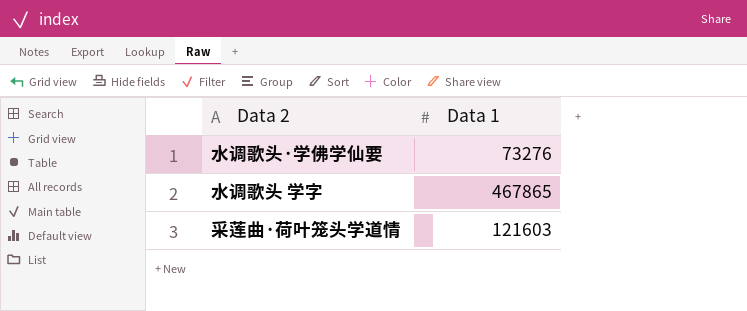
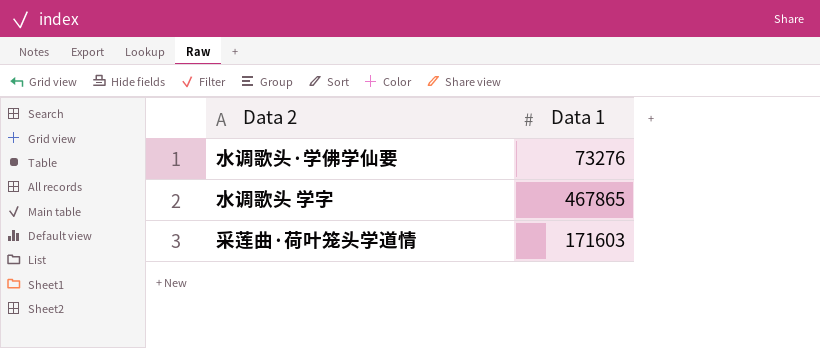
采莲曲·荷叶笼头学道情 | Data 1: 121603 -> 171603

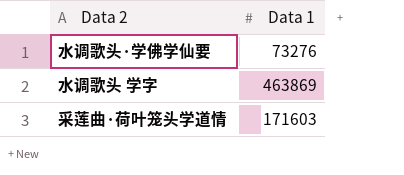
水调歌头 学字 | Data 1: 467865 -> 463869

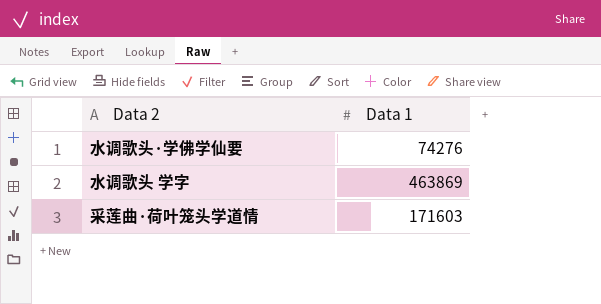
水调歌头·学佛学仙要 | Data 1: 73276 -> 74276

